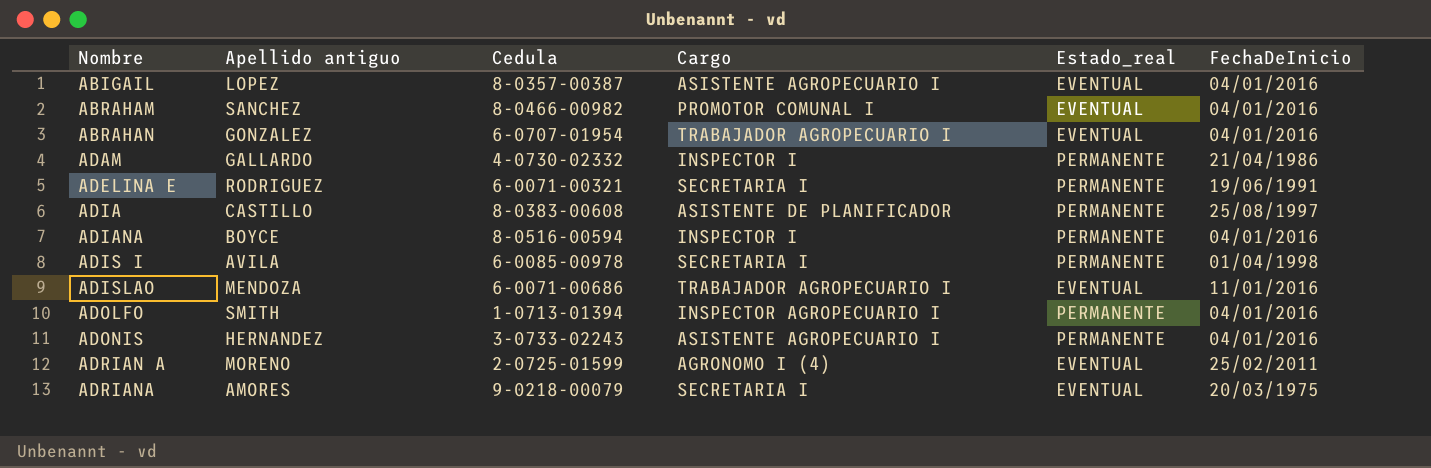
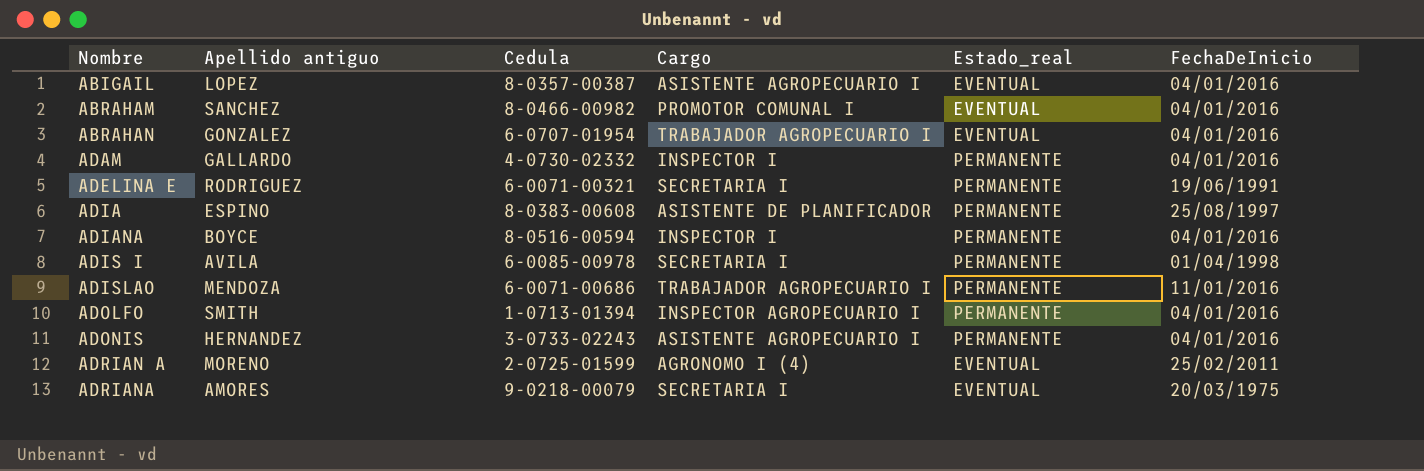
ADAM | FechaDeInicio: 21/04/1986 -> 04/01/2016
ADIA | Apellido antiguo: CASTILLO -> ESPINO
ADISLAO | Estado_real: EVENTUAL -> PERMANENTE

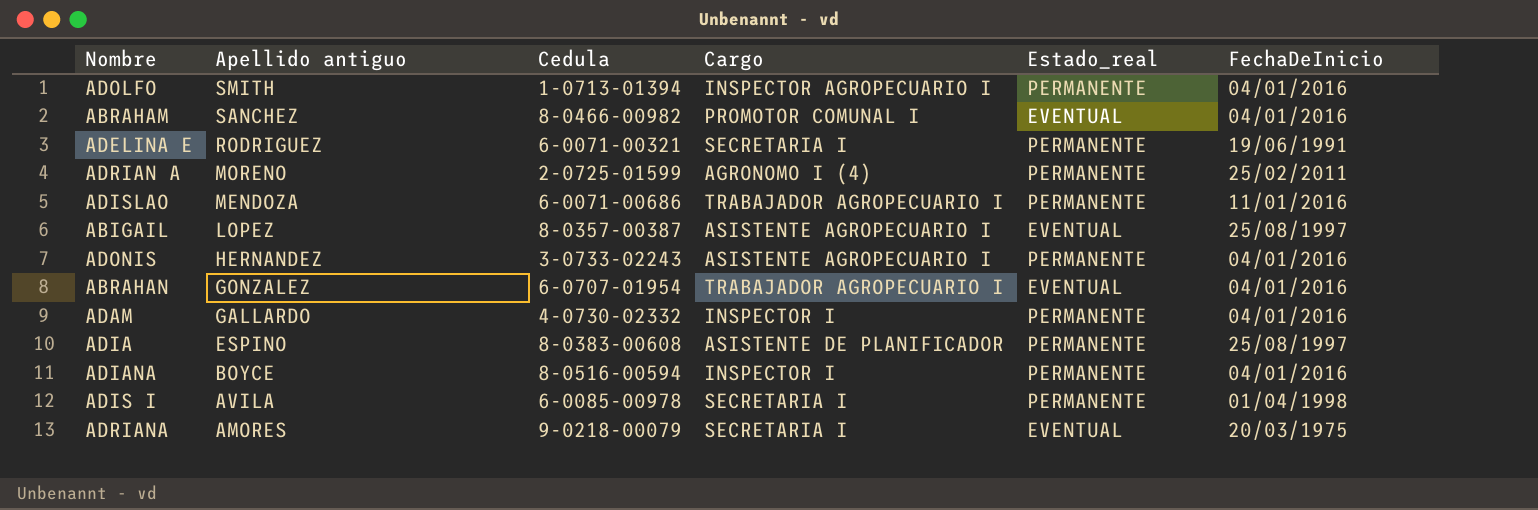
row order: Nombre ascending -> Apellido antiguo descending
ADRIAN A | Estado_real: EVENTUAL -> PERMANENTE
ABIGAIL | FechaDeInicio: 04/01/2016 -> 25/08/1997

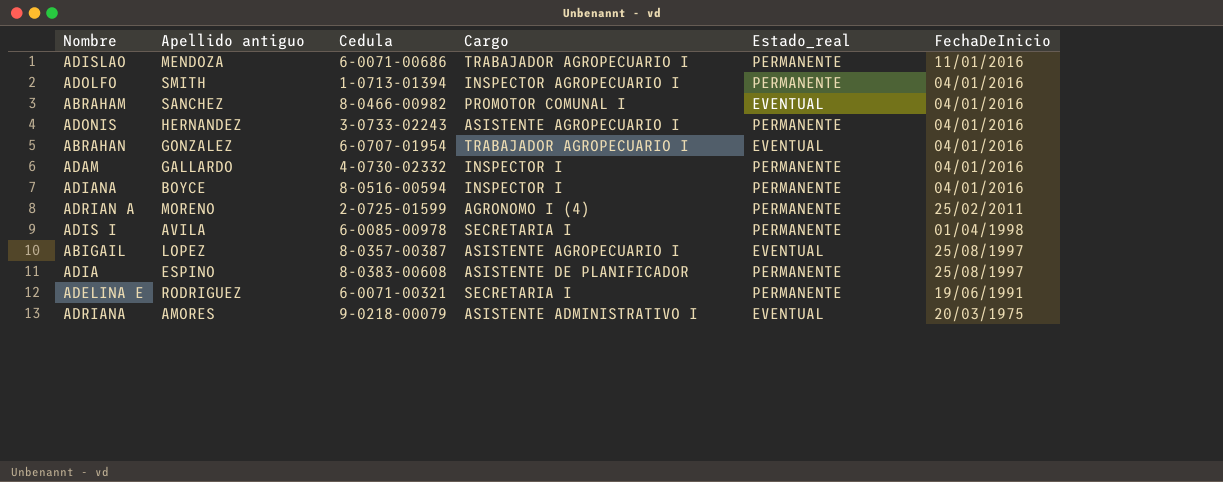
row order: Apellido antiguo descending -> FechaDeInicio descending
ADRIANA | Cargo: SECRETARIA I -> ASISTENTE ADMINISTRATIVO I

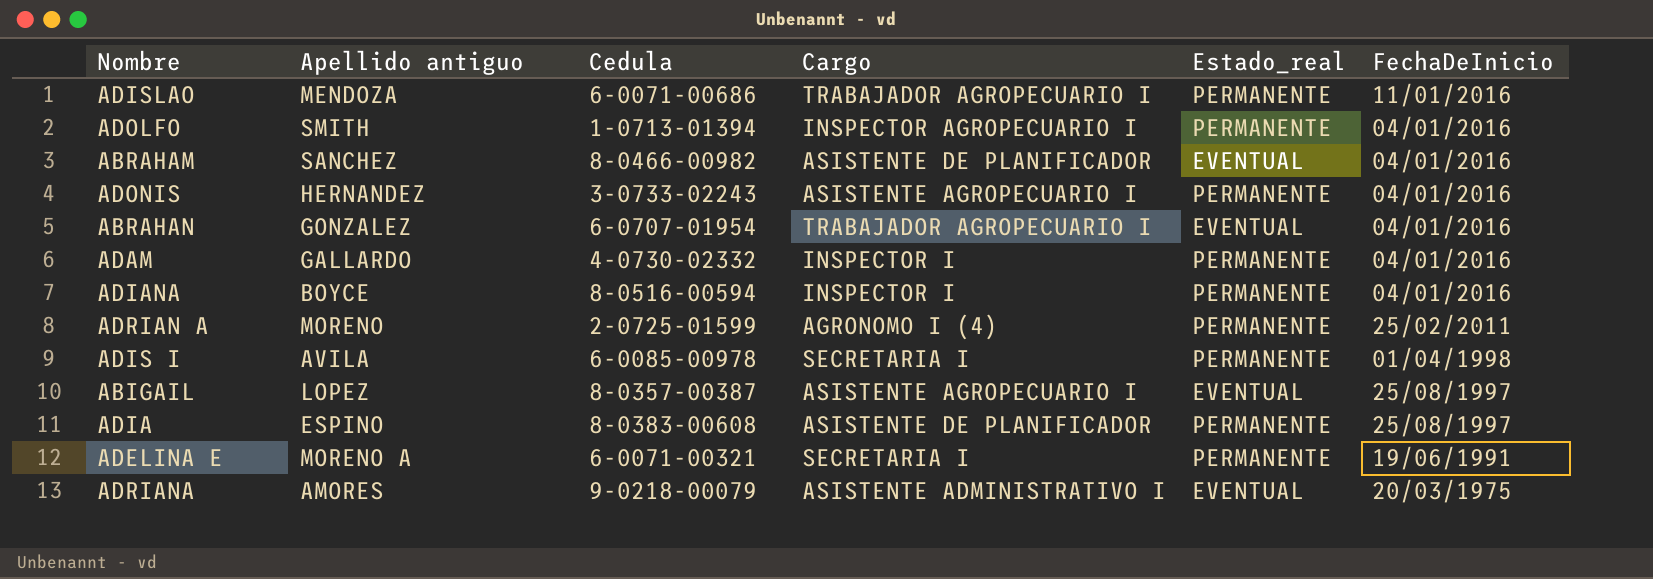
ABRAHAM | Cargo: PROMOTOR COMUNAL I -> ASISTENTE DE PLANIFICADOR
ADELINA E | Apellido antiguo: RODRIGUEZ -> MORENO A

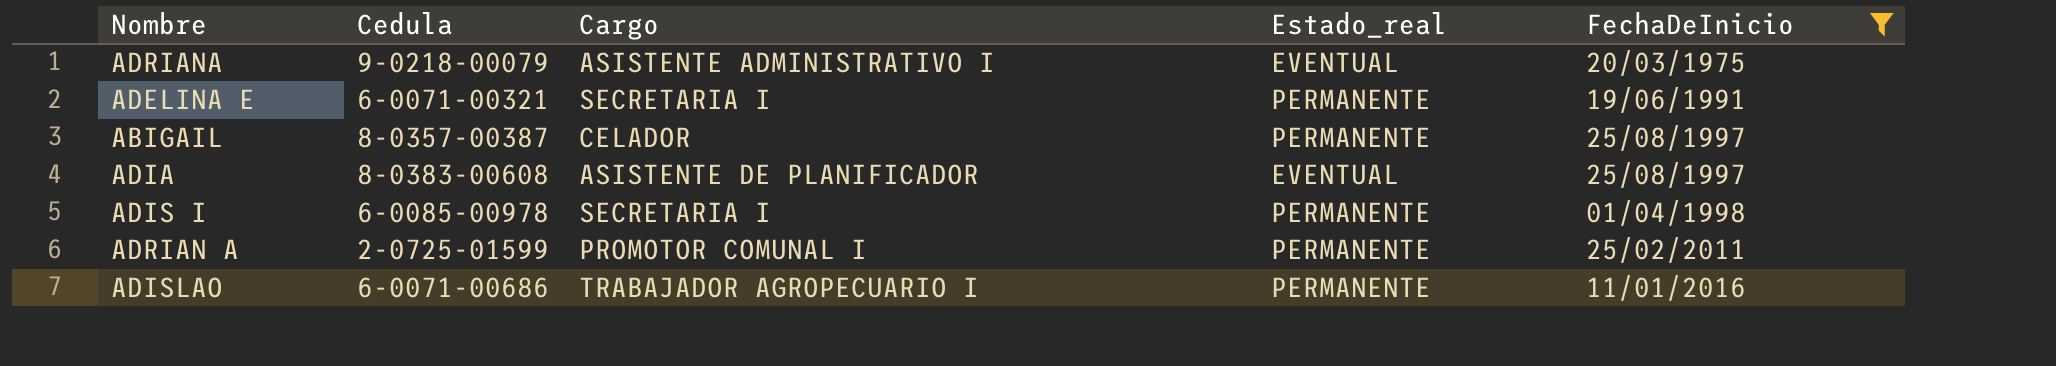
filter: none -> FechaDeInicio != 04/01/2016
row order: FechaDeInicio descending -> FechaDeInicio ascending
column Apellido antiguo | position: 2 -> none
ABIGAIL | Cargo: ASISTENTE AGROPECUARIO I -> CELADOR
ABIGAIL | Estado_real: EVENTUAL -> PERMANENTE
ADIA | Estado_real: PERMANENTE -> EVENTUAL
ADRIAN A | Cargo: AGRONOMO I (4) -> PROMOTOR COMUNAL I

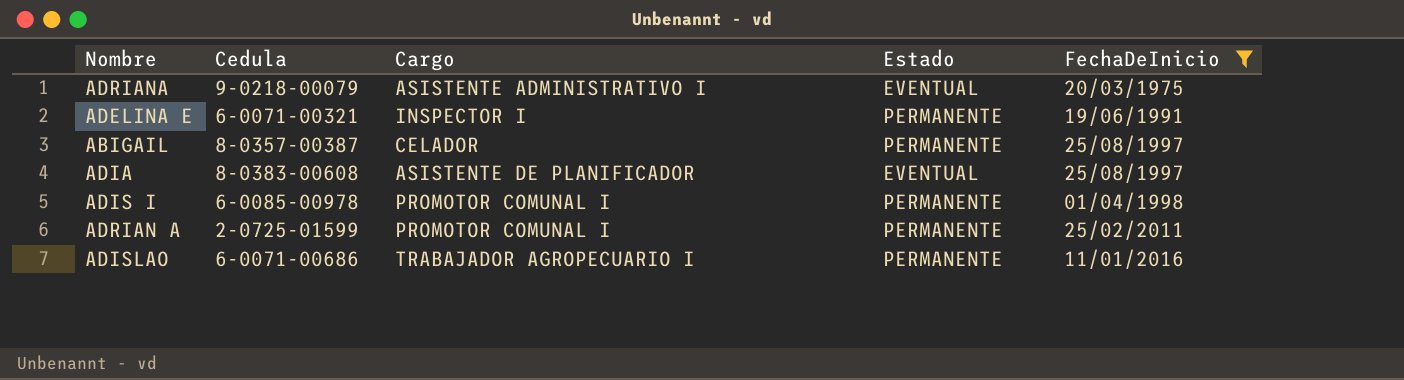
column name: Estado_real -> Estado
ADELINA E | Cargo: SECRETARIA I -> INSPECTOR I
ADIS I | Cargo: SECRETARIA I -> PROMOTOR COMUNAL I

